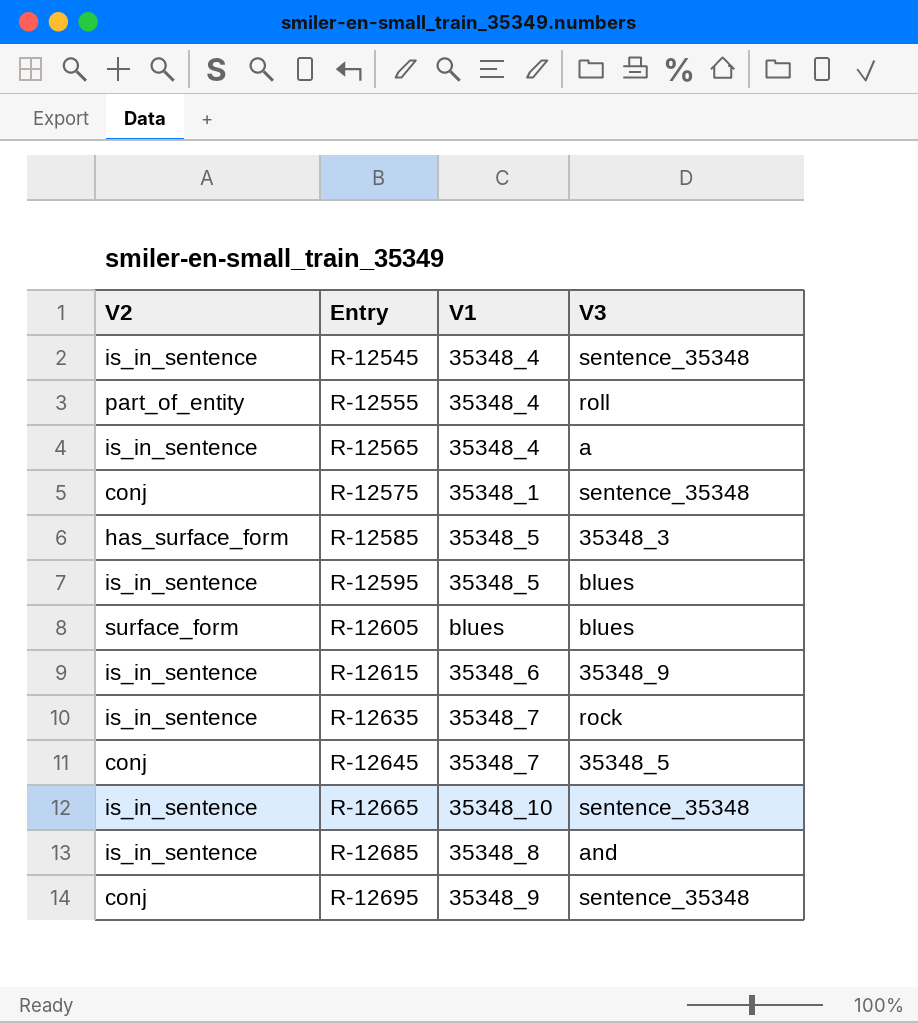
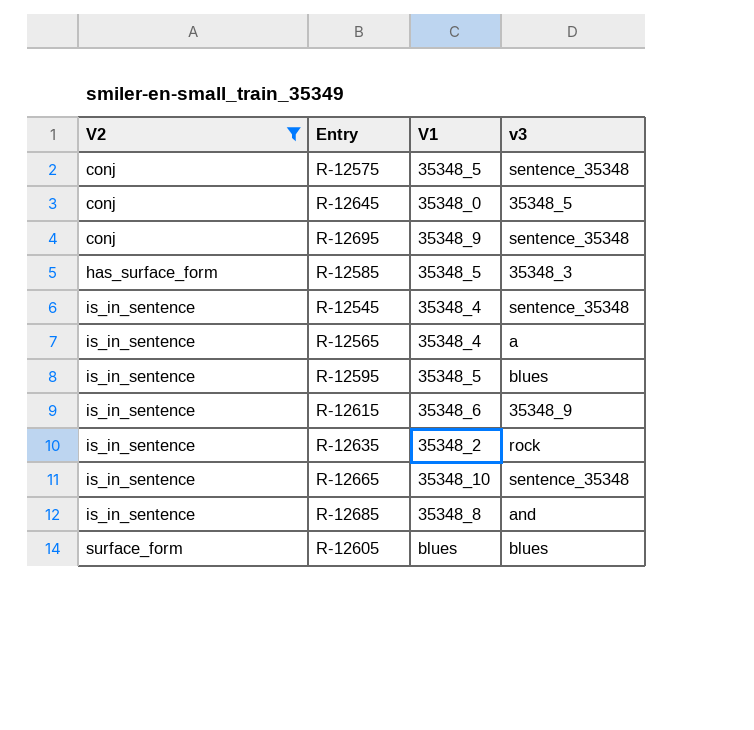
filter: none -> V2 != part_of_entity
row order: Entry ascending -> V2 ascending
column name: V3 -> v3
R-12575 | V1: 35348_1 -> 35348_5
R-12645 | V1: 35348_7 -> 35348_0
R-12635 | V1: 35348_7 -> 35348_2

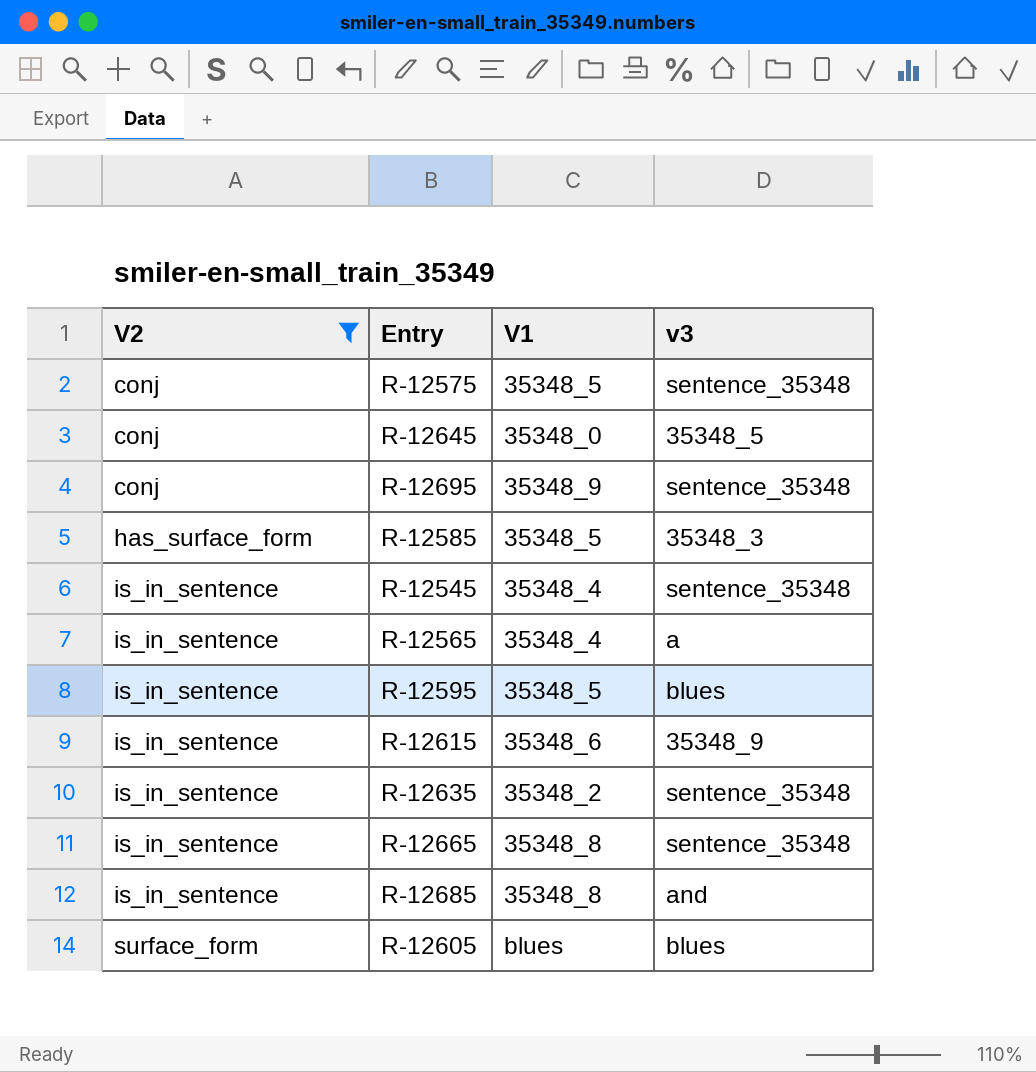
R-12635 | v3: rock -> sentence_35348
R-12665 | V1: 35348_10 -> 35348_8

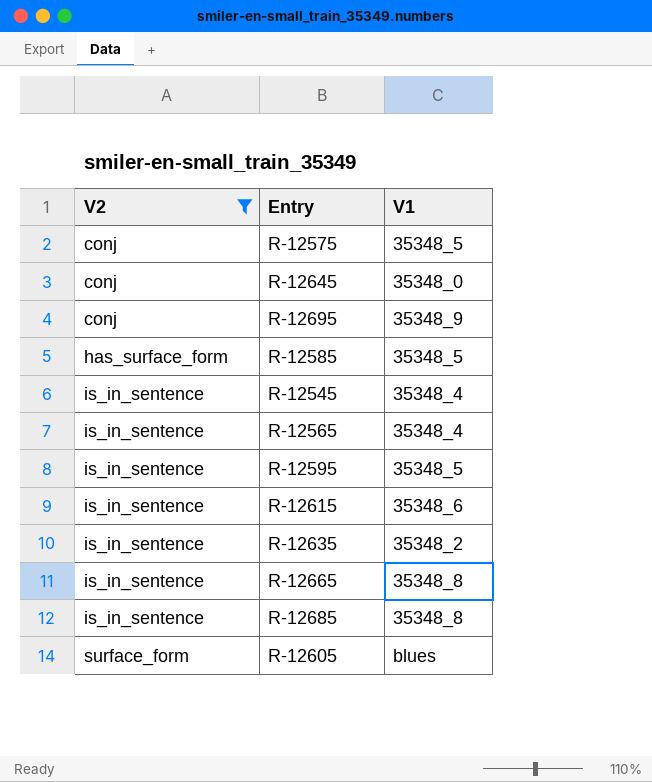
column v3 | position: 4 -> none

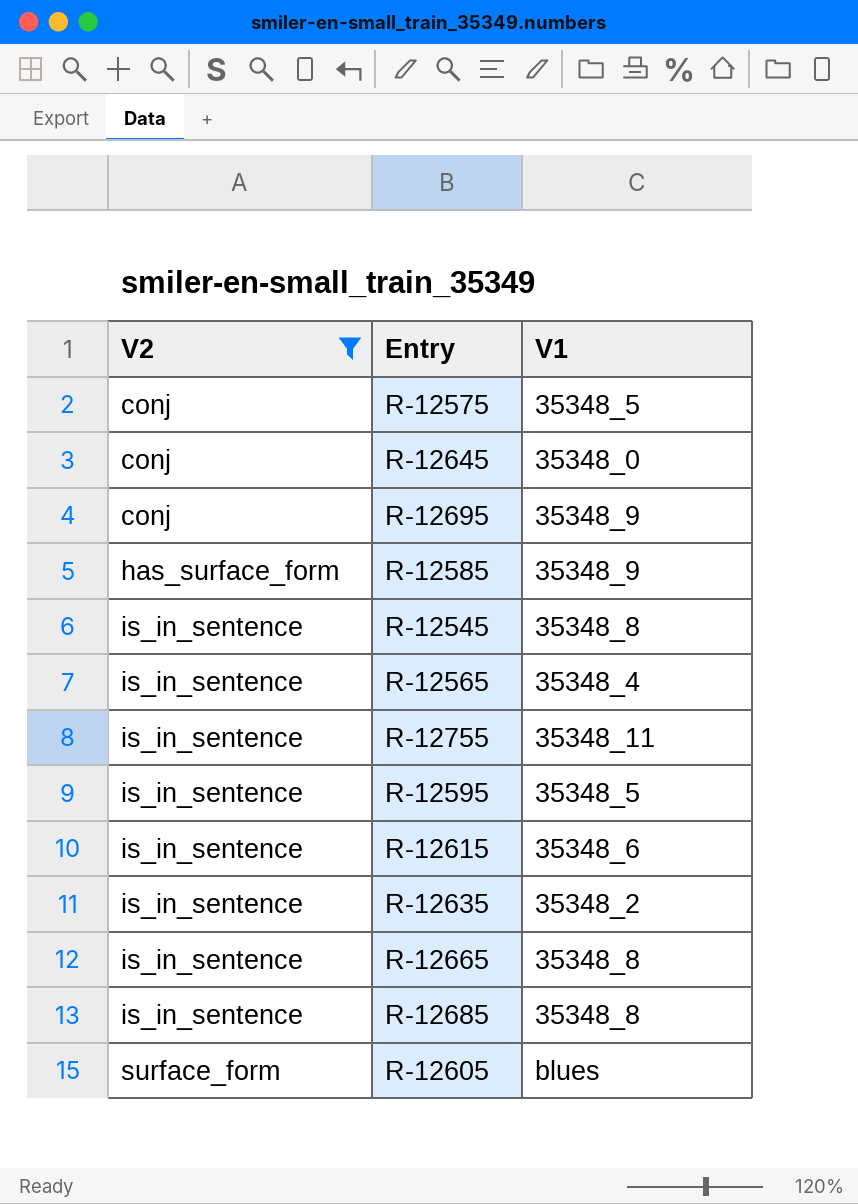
R-12585 | V1: 35348_5 -> 35348_9
R-12545 | V1: 35348_4 -> 35348_8
row R-12755: none -> is_in_sentence | 35348_11

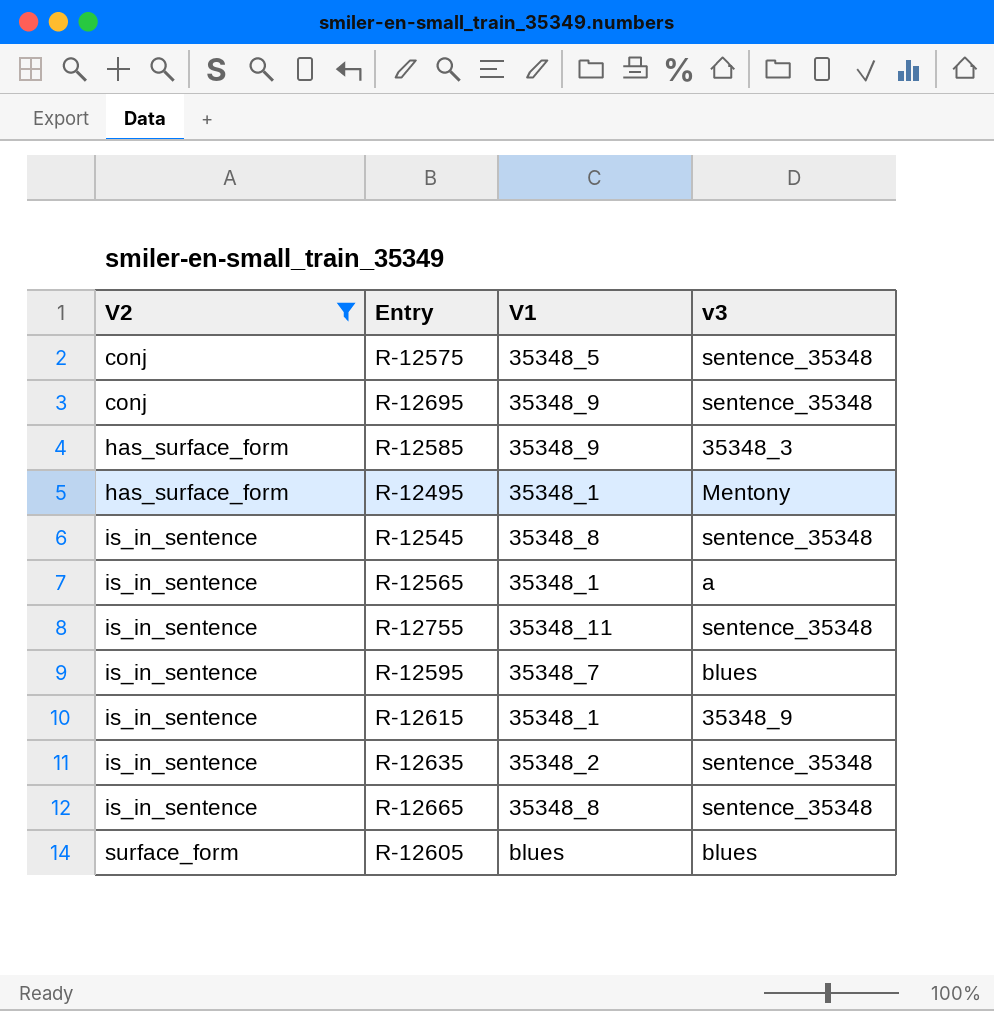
column v3 | position: none -> 4
row R-12645: conj | 35348_0 -> none
row R-12685: is_in_sentence | 35348_8 -> none
row R-12495: none -> has_surface_form | 35348_1 | Mentony
R-12565 | V1: 35348_4 -> 35348_1
R-12595 | V1: 35348_5 -> 35348_7
R-12615 | V1: 35348_6 -> 35348_1

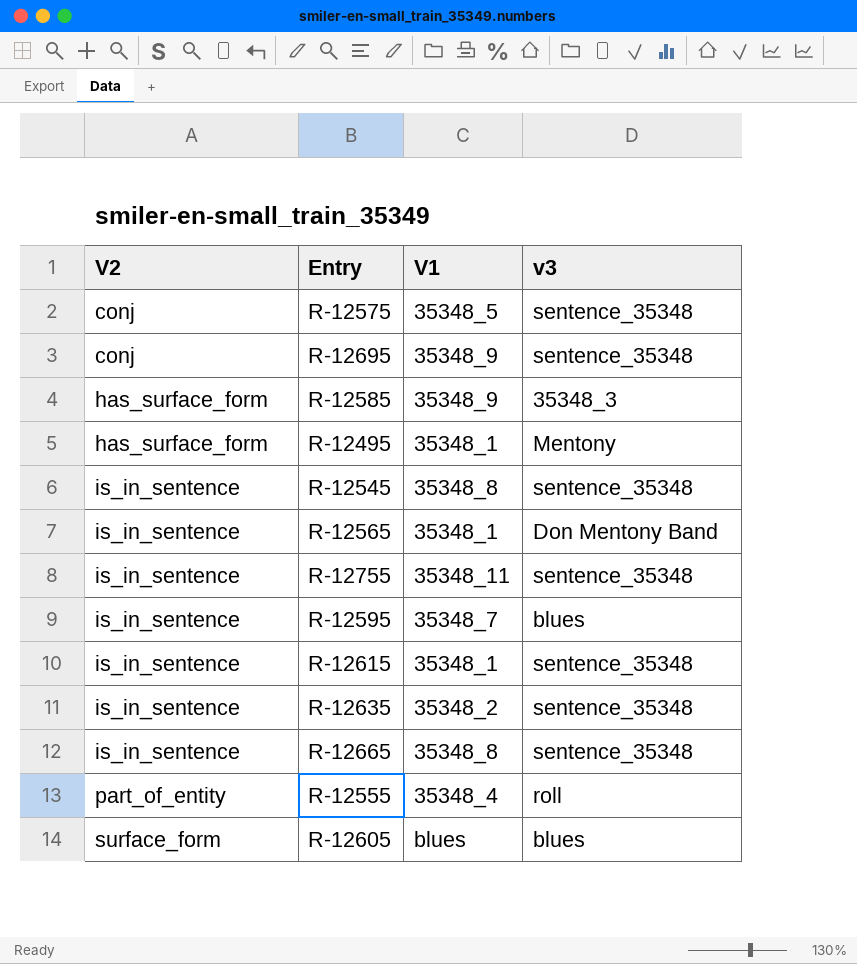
filter: V2 != part_of_entity -> none
R-12565 | v3: a -> Don Mentony Band
R-12615 | v3: 35348_9 -> sentence_35348

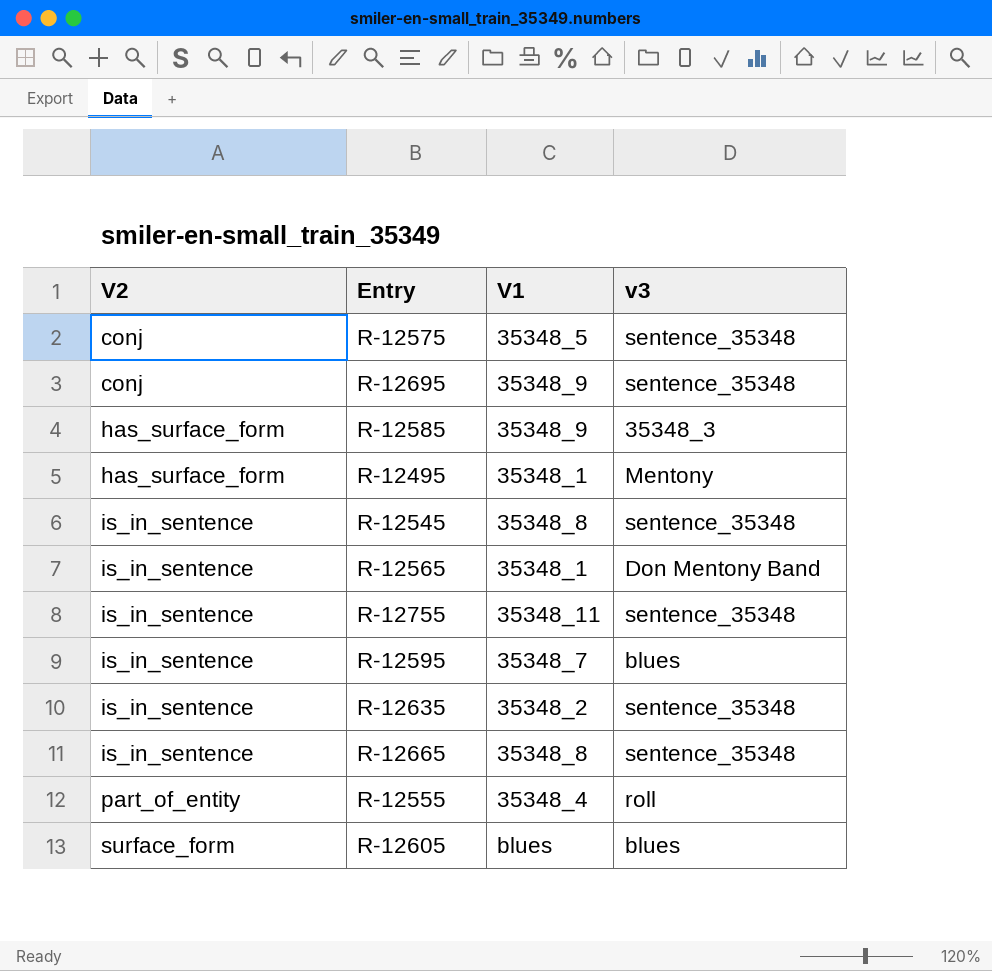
row R-12615: is_in_sentence | 35348_1 | sentence_35348 -> none

